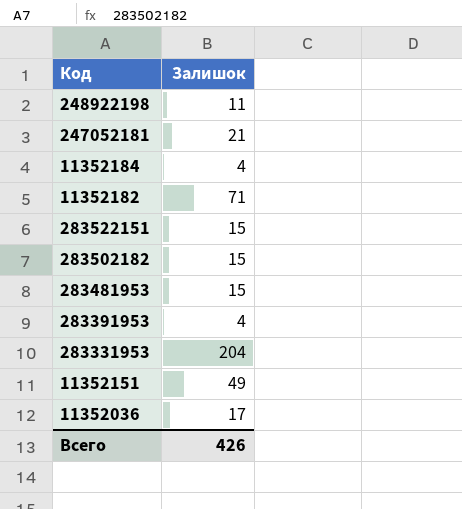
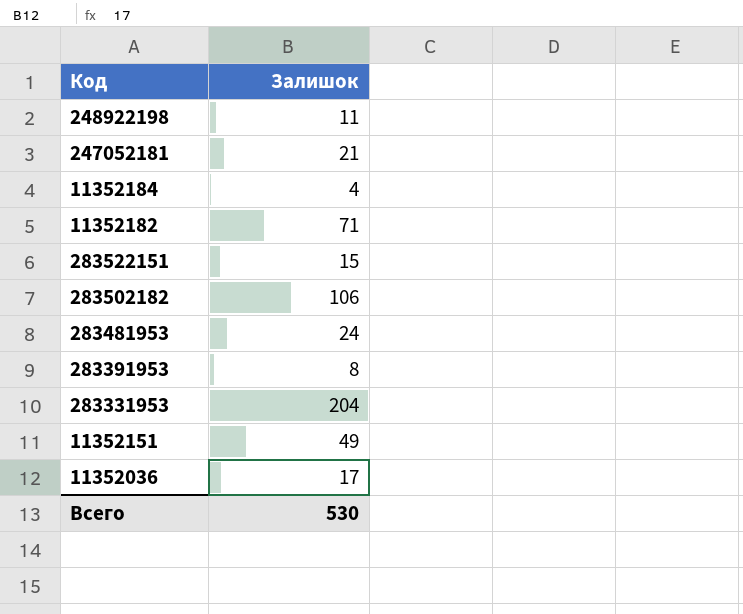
283502182 | Залишок: 15 -> 106
283481953 | Залишок: 15 -> 24
283391953 | Залишок: 4 -> 8
Всего | Залишок: 426 -> 530

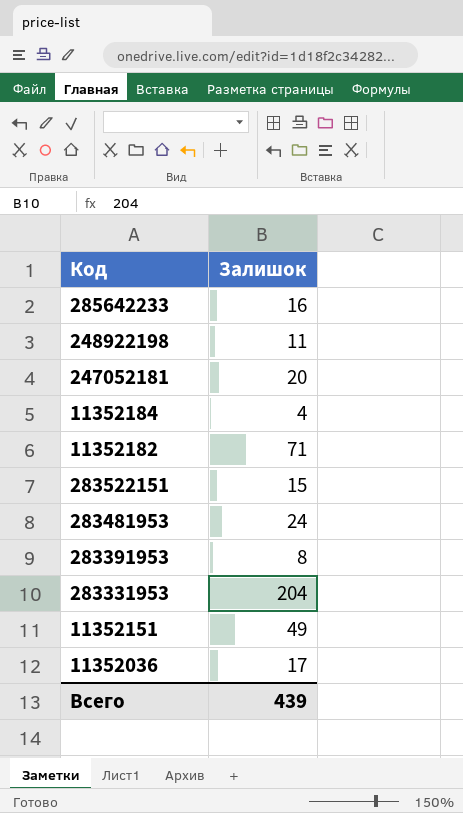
row 283502182: 106 -> none
row 285642233: none -> 16
247052181 | Залишок: 21 -> 20
Всего | Залишок: 530 -> 439

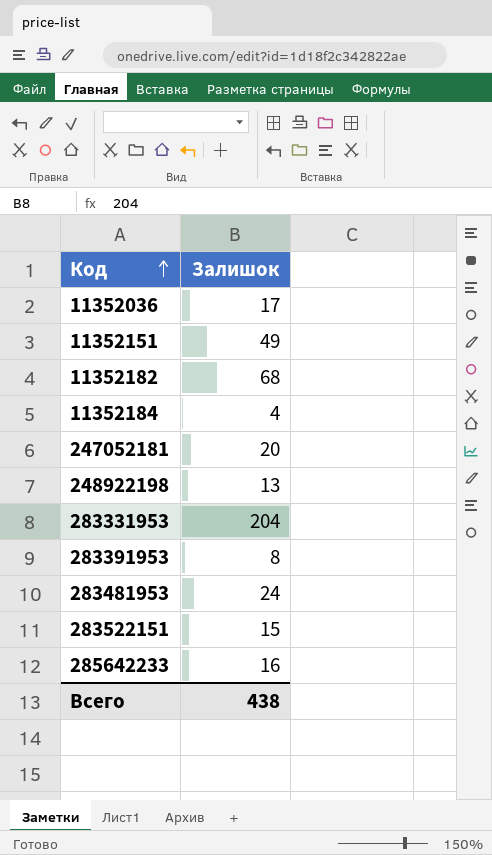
row order: none -> Код ascending
11352182 | Залишок: 71 -> 68
248922198 | Залишок: 11 -> 13
Всего | Залишок: 439 -> 438

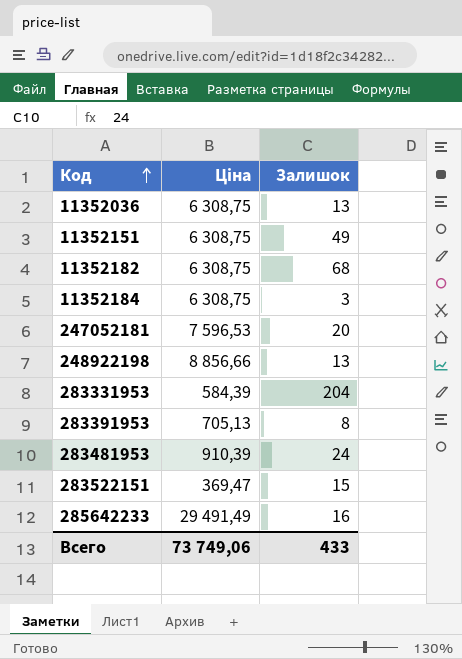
column Ціна | position: none -> 2
11352036 | Залишок: 17 -> 13
11352184 | Залишок: 4 -> 3
Всего | Залишок: 438 -> 433

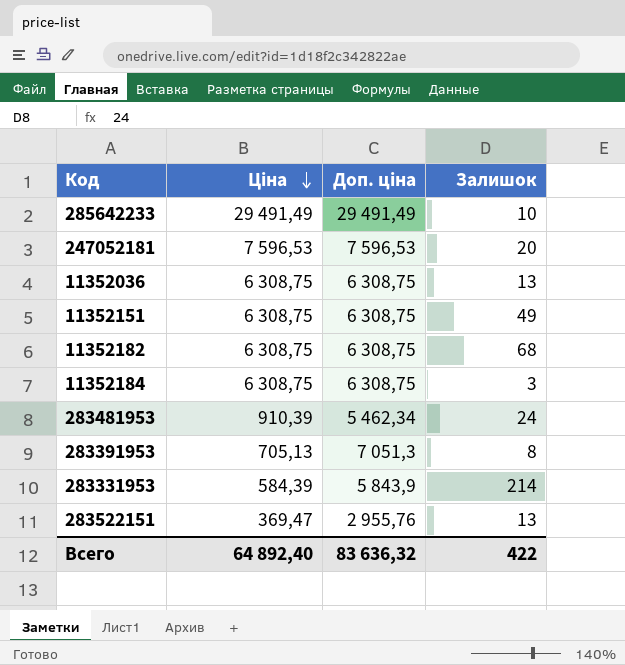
row order: Код ascending -> Ціна descending
column Доп. ціна | position: none -> 3
row 248922198: 8 856,66 | 13 -> none
285642233 | Залишок: 16 -> 10
283331953 | Залишок: 204 -> 214
283522151 | Залишок: 15 -> 13
Всего | Ціна: 73 749,06 -> 64 892,40
Всего | Залишок: 433 -> 422

